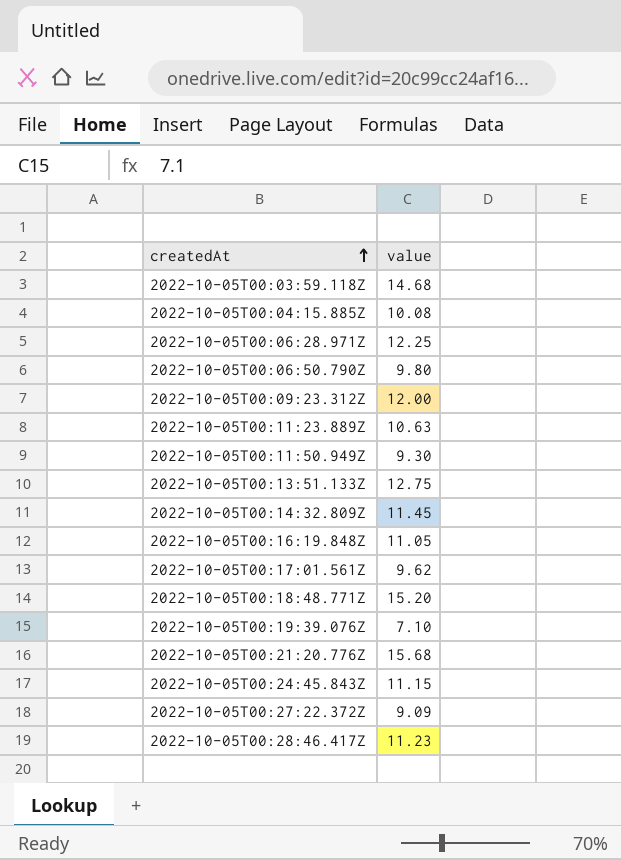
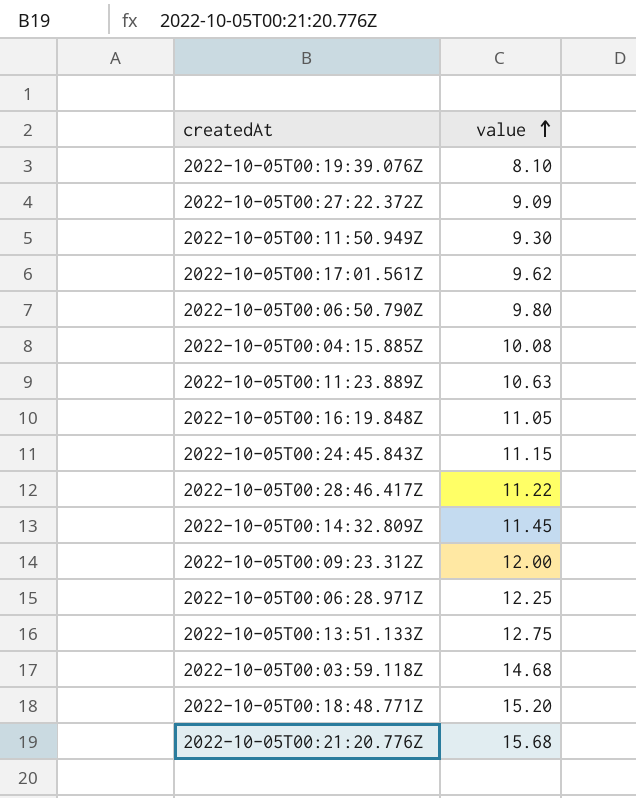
row order: createdAt ascending -> value ascending
2022-10-05T00:19:39.076Z | value: 7.10 -> 8.10
2022-10-05T00:28:46.417Z | value: 11.23 -> 11.22

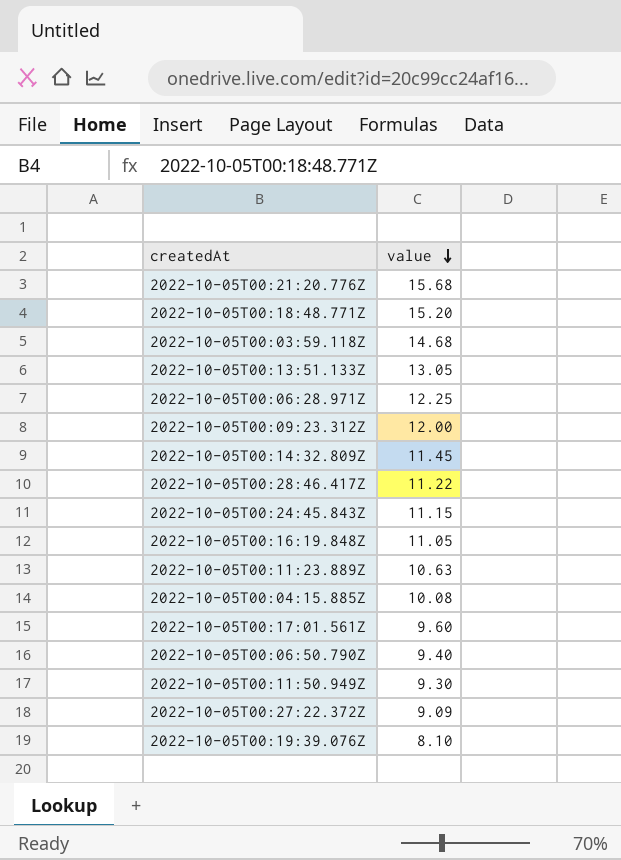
row order: value ascending -> value descending
2022-10-05T00:13:51.133Z | value: 12.75 -> 13.05
2022-10-05T00:17:01.561Z | value: 9.62 -> 9.60
2022-10-05T00:06:50.790Z | value: 9.80 -> 9.40

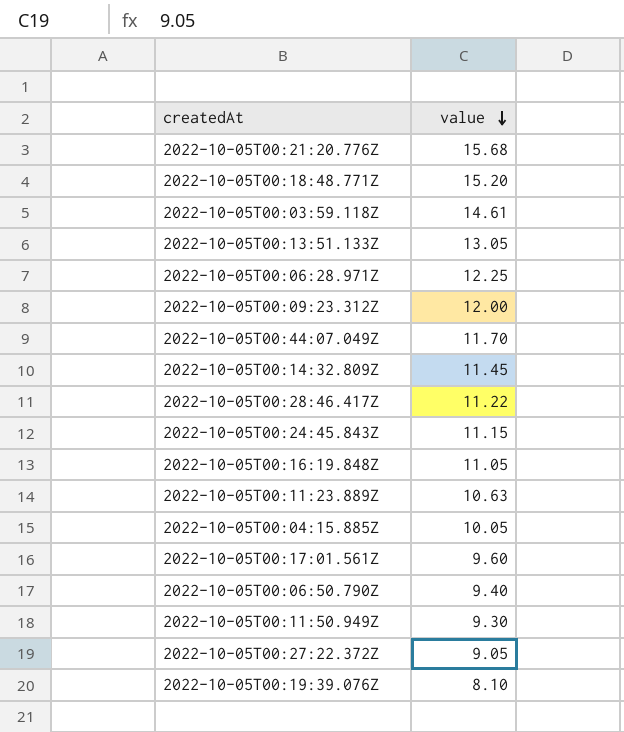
2022-10-05T00:03:59.118Z | value: 14.68 -> 14.61
row 2022-10-05T00:44:07.049Z: none -> 11.70
2022-10-05T00:04:15.885Z | value: 10.08 -> 10.05
2022-10-05T00:27:22.372Z | value: 9.09 -> 9.05

